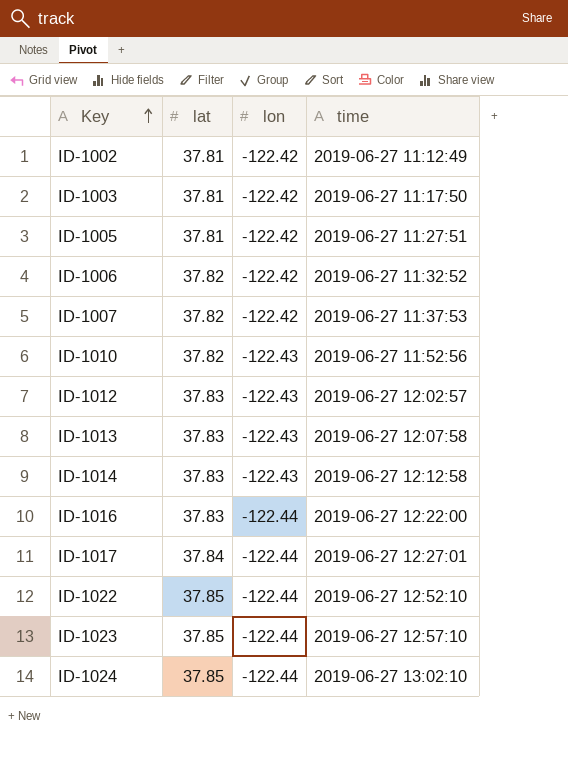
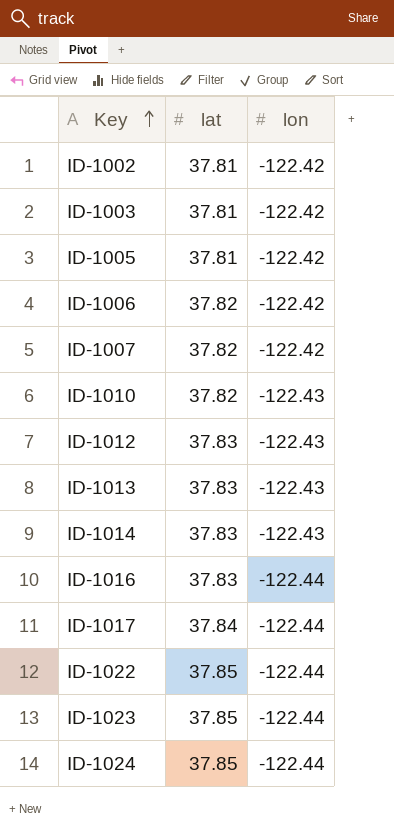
column time | position: 4 -> none

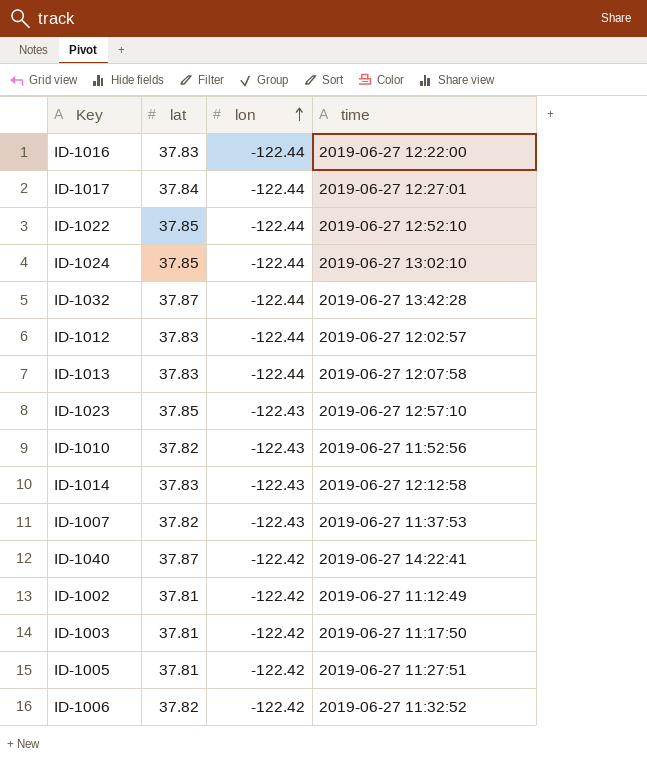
row order: Key ascending -> lon ascending
column time | position: none -> 4
row ID-1032: none -> 37.87 | -122.44 | 2019-06-27 13:42:28
ID-1012 | lon: -122.43 -> -122.44
ID-1013 | lon: -122.43 -> -122.44
ID-1023 | lon: -122.44 -> -122.43
ID-1007 | lon: -122.42 -> -122.43
row ID-1040: none -> 37.87 | -122.42 | 2019-06-27 14:22:41

